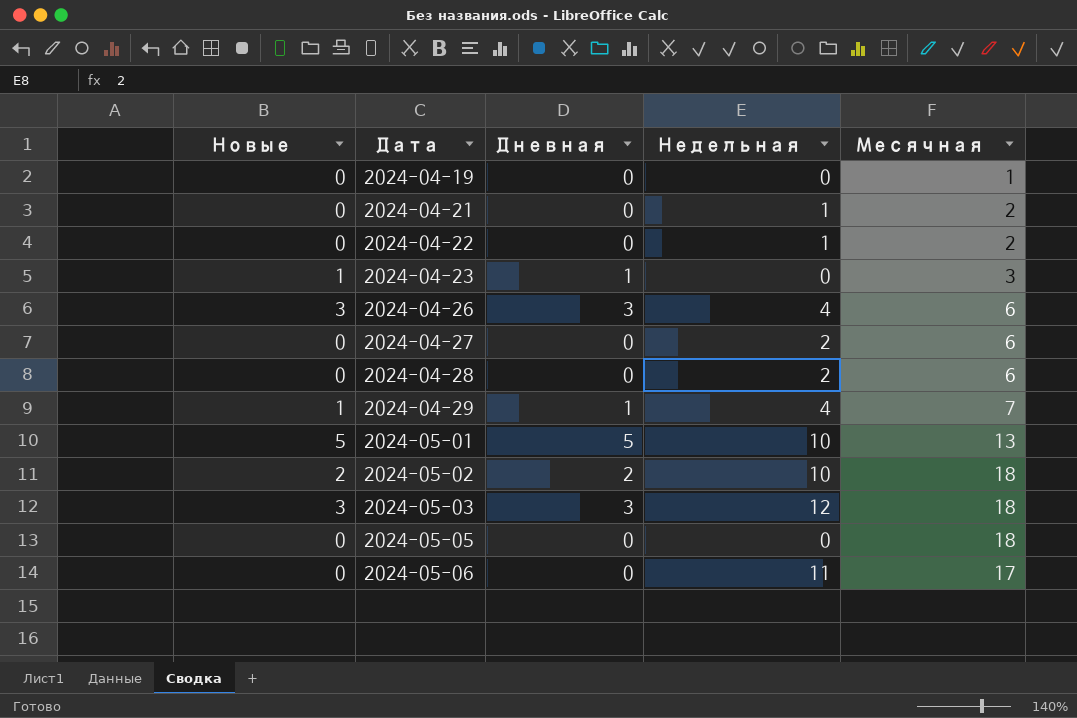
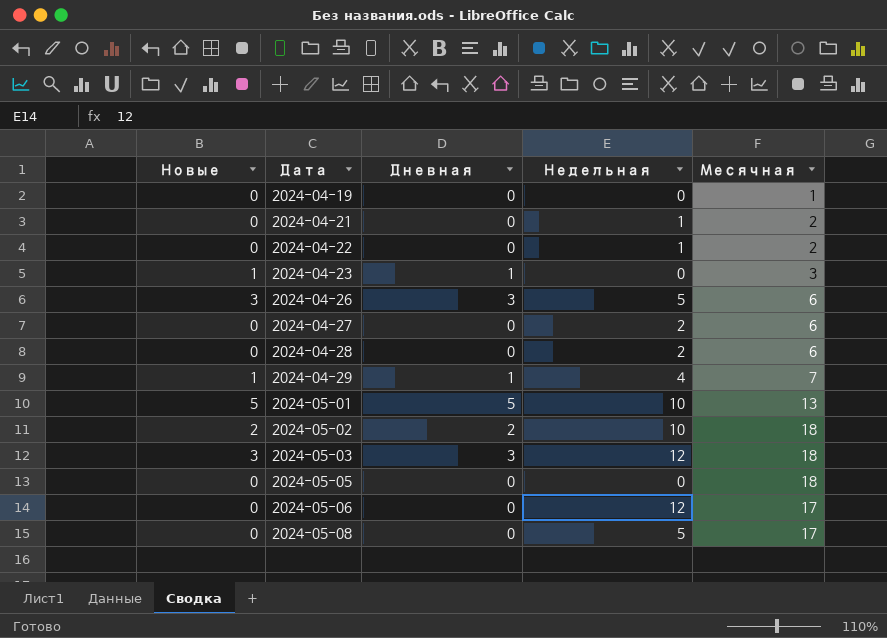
2024-04-26 | Недельная: 4 -> 5
2024-05-06 | Недельная: 11 -> 12
row 2024-05-08: none -> 0 | 0 | 5 | 17

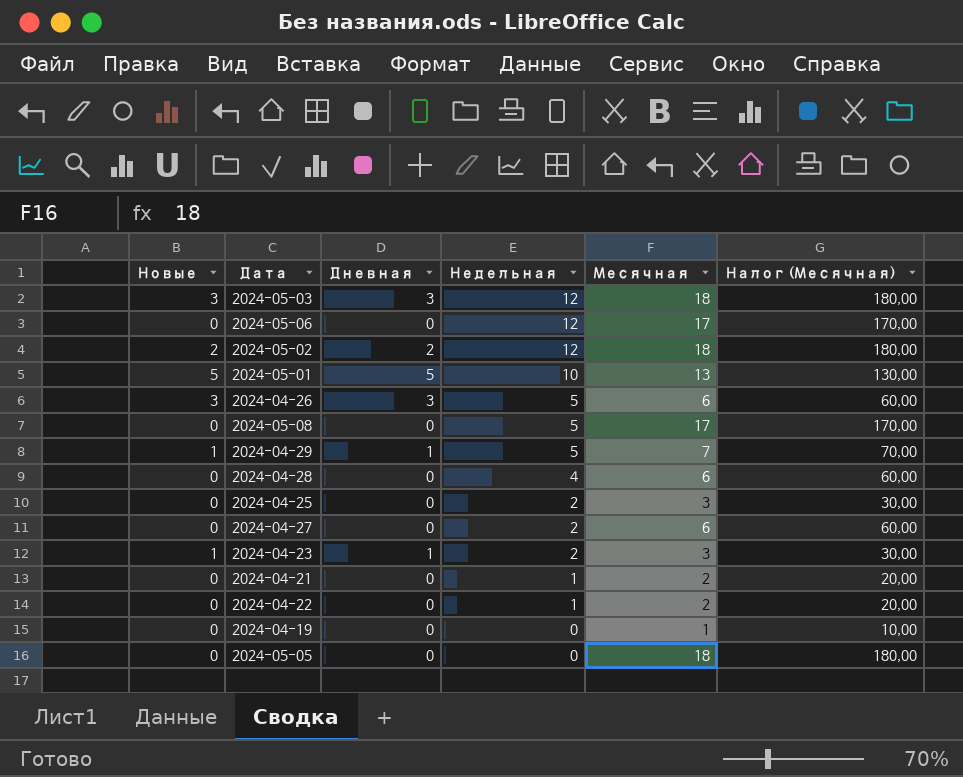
row order: Дата ascending -> Недельная descending
column Налог (Месячная) | formula: none -> [Месячная] * 10
2024-05-02 | Недельная: 10 -> 12
2024-04-29 | Недельная: 4 -> 5
2024-04-28 | Недельная: 2 -> 4
row 2024-04-25: none -> 0 | 0 | 2 | 3 | 30,00
2024-04-23 | Недельная: 0 -> 2

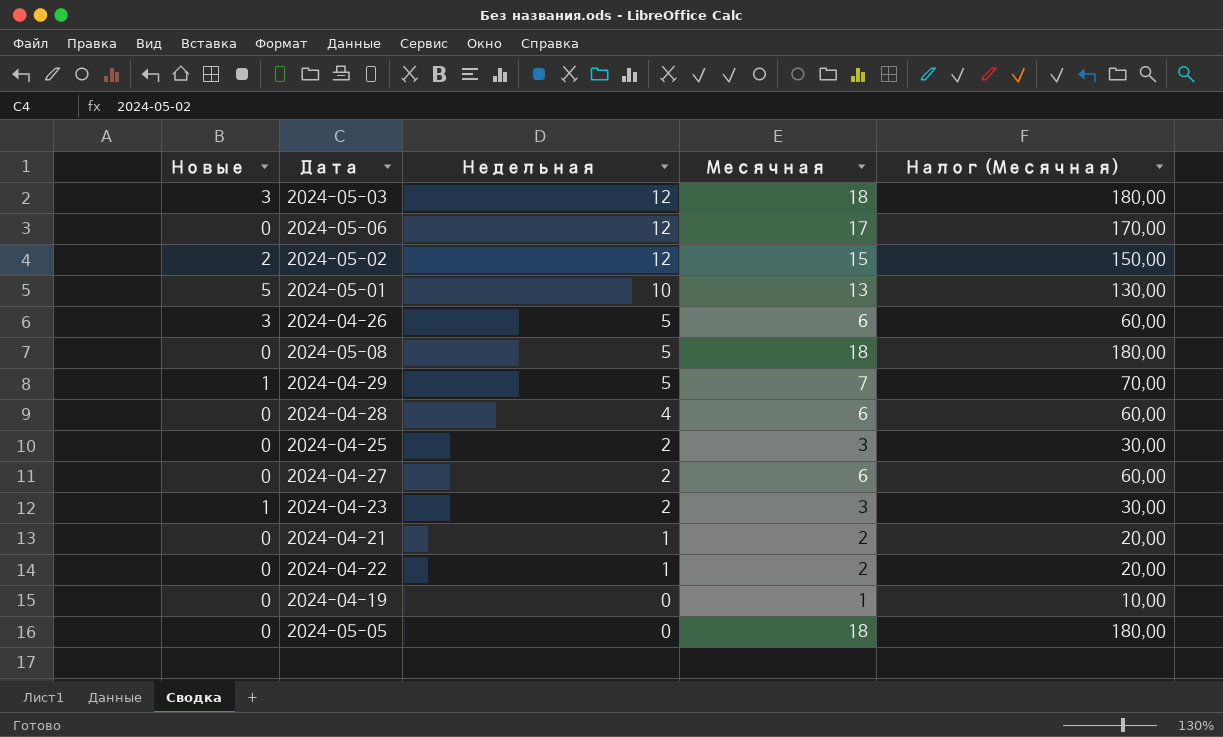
column Дневная | position: 3 -> none
2024-05-02 | Месячная: 18 -> 15
2024-05-02 | Налог (Месячная): 180,00 -> 150,00
2024-05-08 | Месячная: 17 -> 18
2024-05-08 | Налог (Месячная): 170,00 -> 180,00

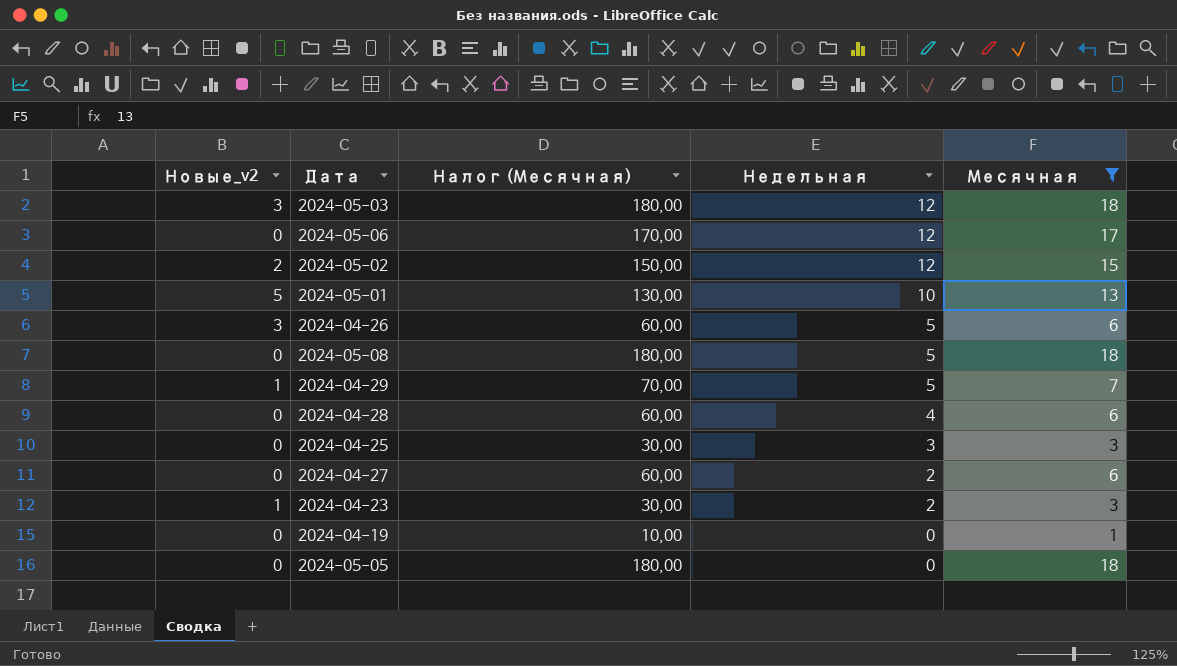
filter: none -> Месячная != 2
column name: Новые -> Новые_v2
column Налог (Месячная) | position: 5 -> 3
2024-04-25 | Недельная: 2 -> 3

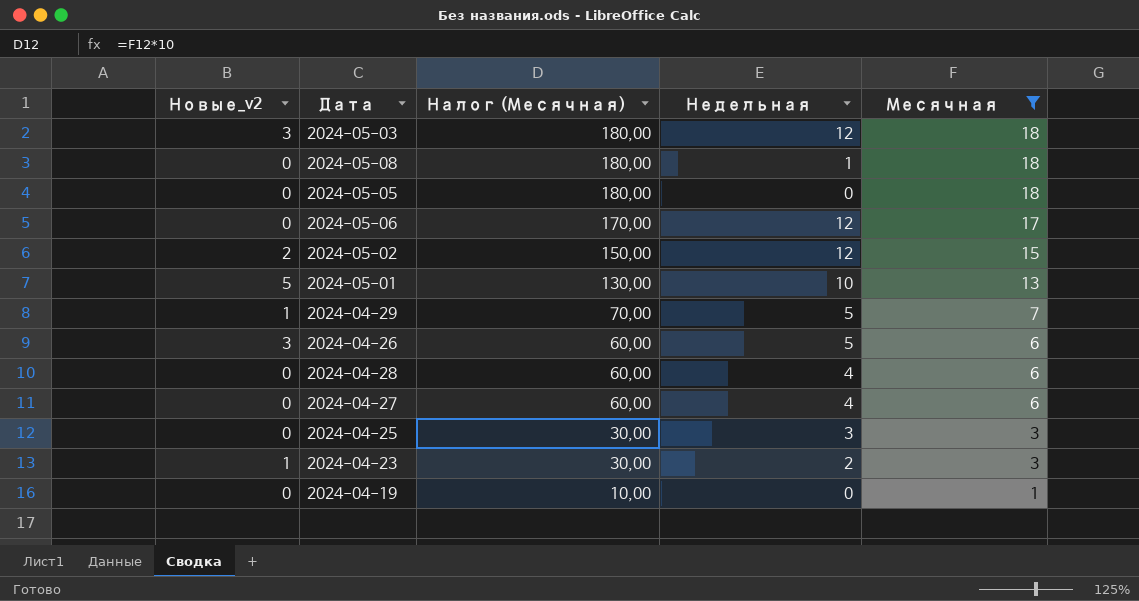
row order: Недельная descending -> Налог (Месячная) descending
2024-05-08 | Недельная: 5 -> 1
2024-04-27 | Недельная: 2 -> 4

